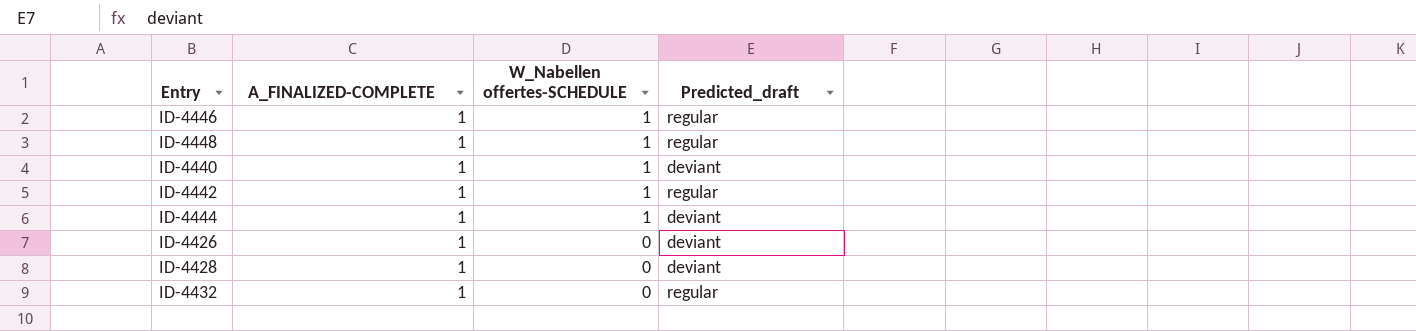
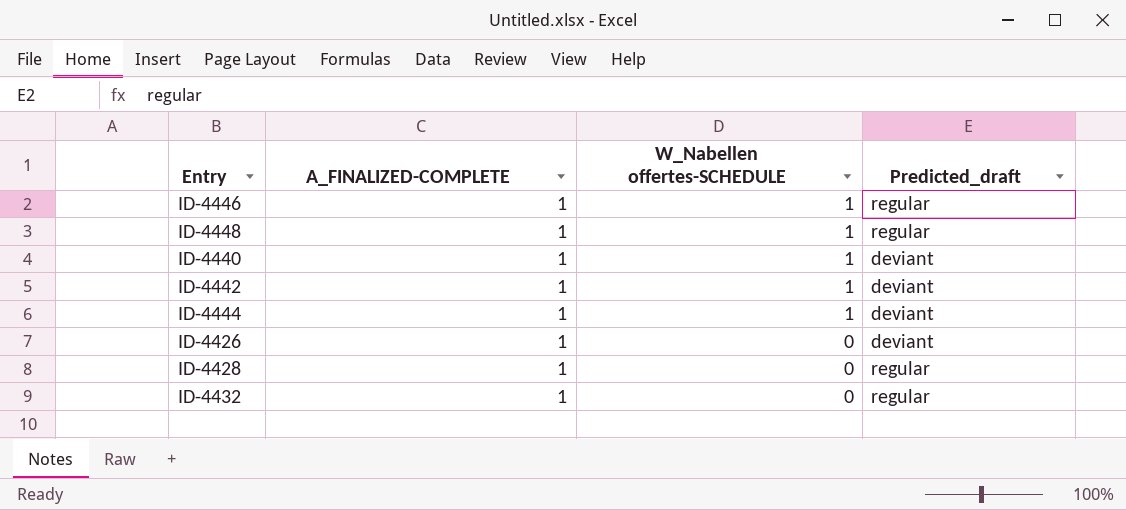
ID-4442 | Predicted_draft: regular -> deviant
ID-4428 | Predicted_draft: deviant -> regular

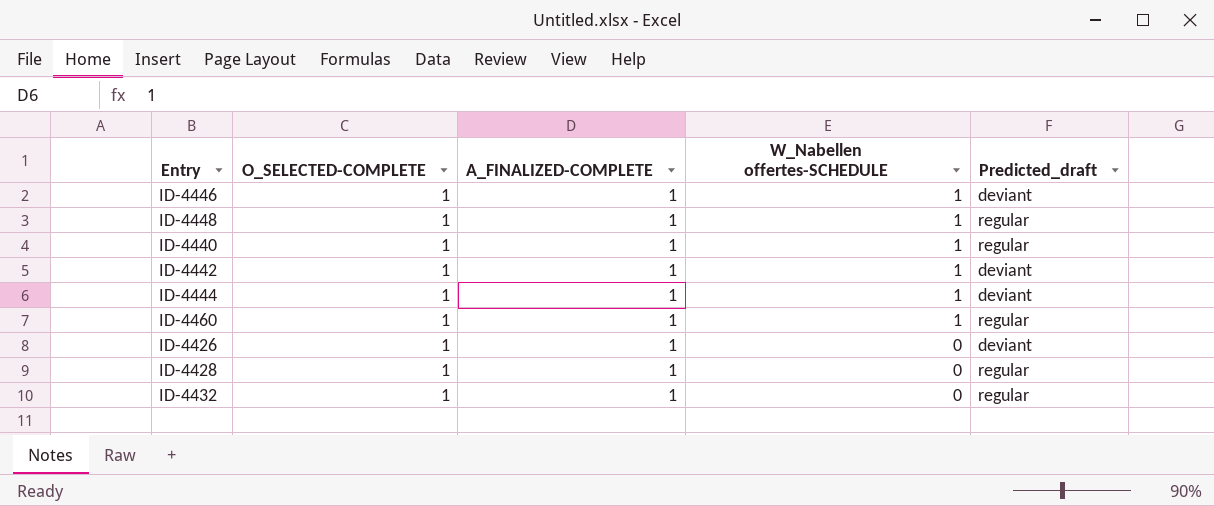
column O_SELECTED-COMPLETE | position: none -> 2
ID-4446 | Predicted_draft: regular -> deviant
ID-4440 | Predicted_draft: deviant -> regular
row ID-4460: none -> 1 | 1 | 1 | regular

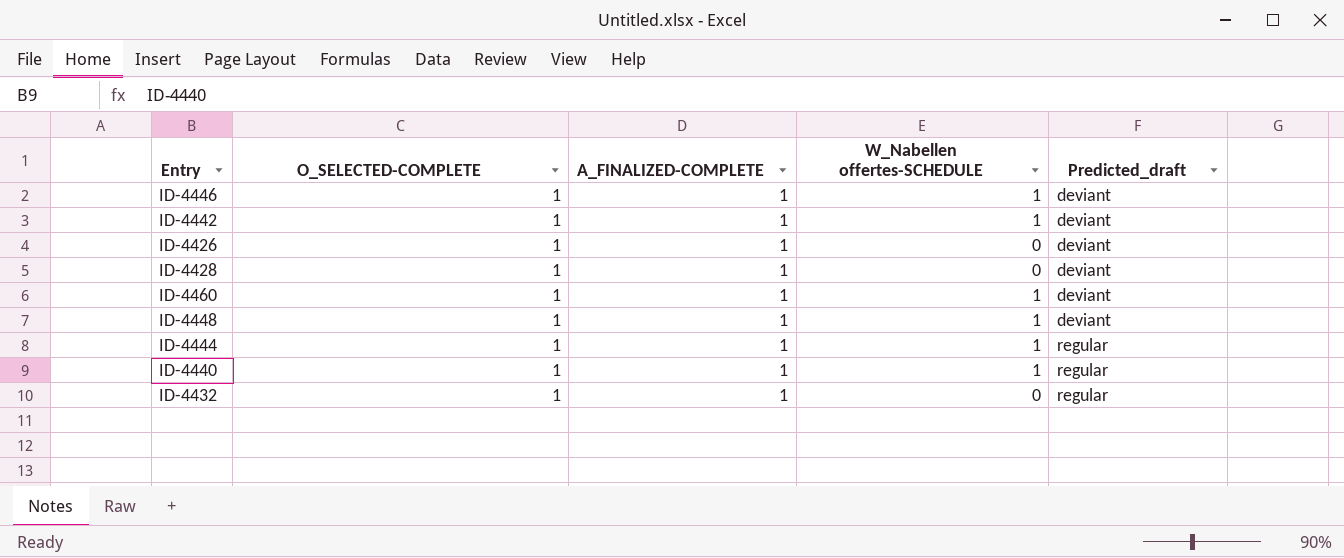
row order: W_Nabellen offertes-SCHEDULE descending -> Predicted_draft ascending
ID-4428 | Predicted_draft: regular -> deviant
ID-4460 | Predicted_draft: regular -> deviant
ID-4448 | Predicted_draft: regular -> deviant
ID-4444 | Predicted_draft: deviant -> regular

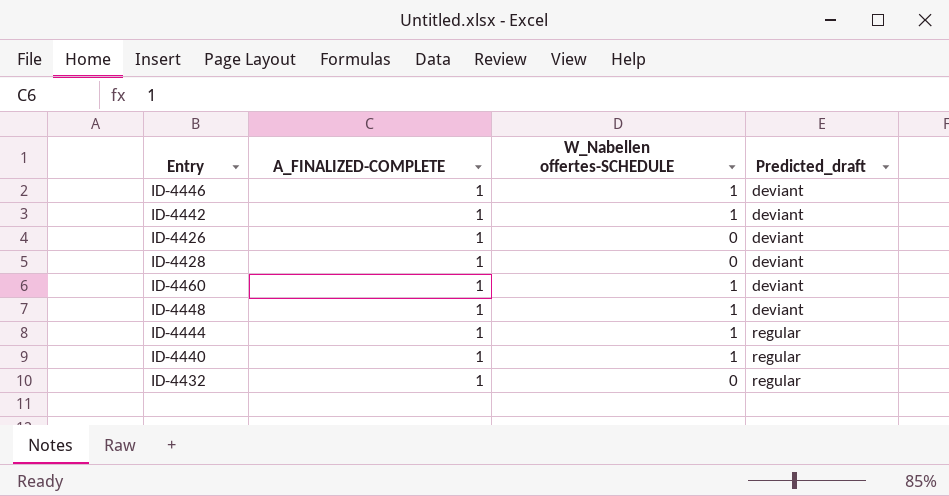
column O_SELECTED-COMPLETE | position: 2 -> none

